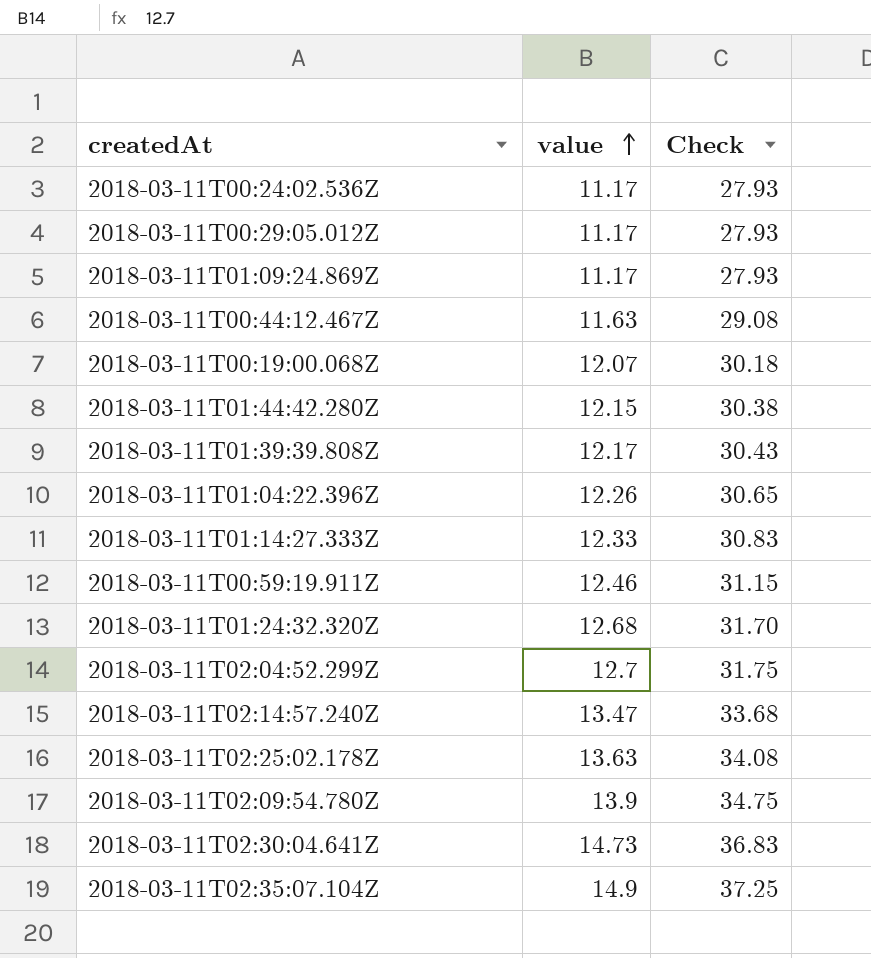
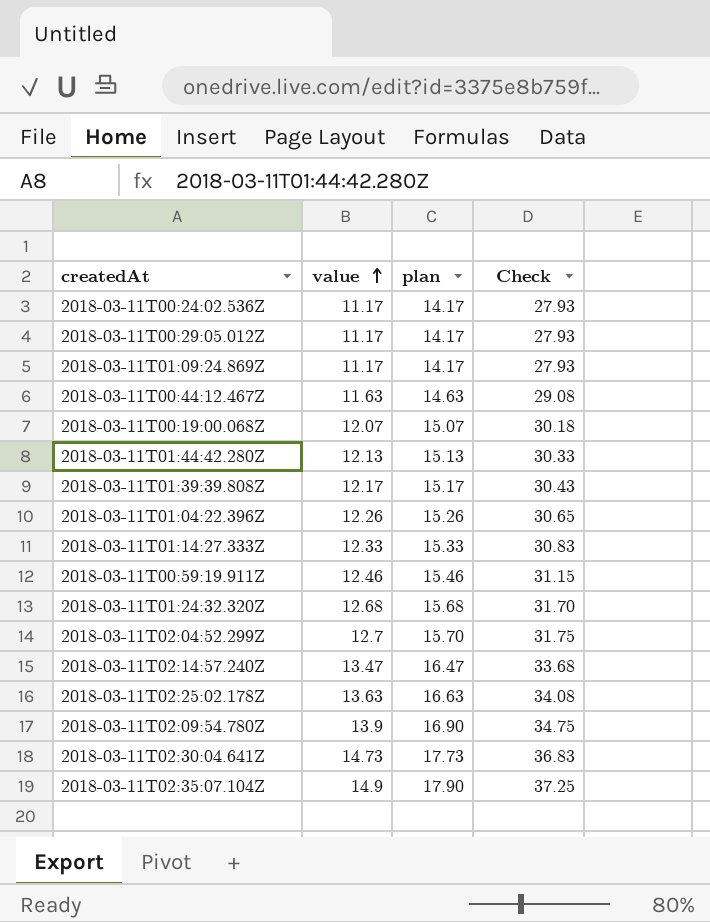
column plan | formula: none -> [value] + 3
2018-03-11T01:44:42.280Z | value: 12.15 -> 12.13
2018-03-11T01:44:42.280Z | Check: 30.38 -> 30.33

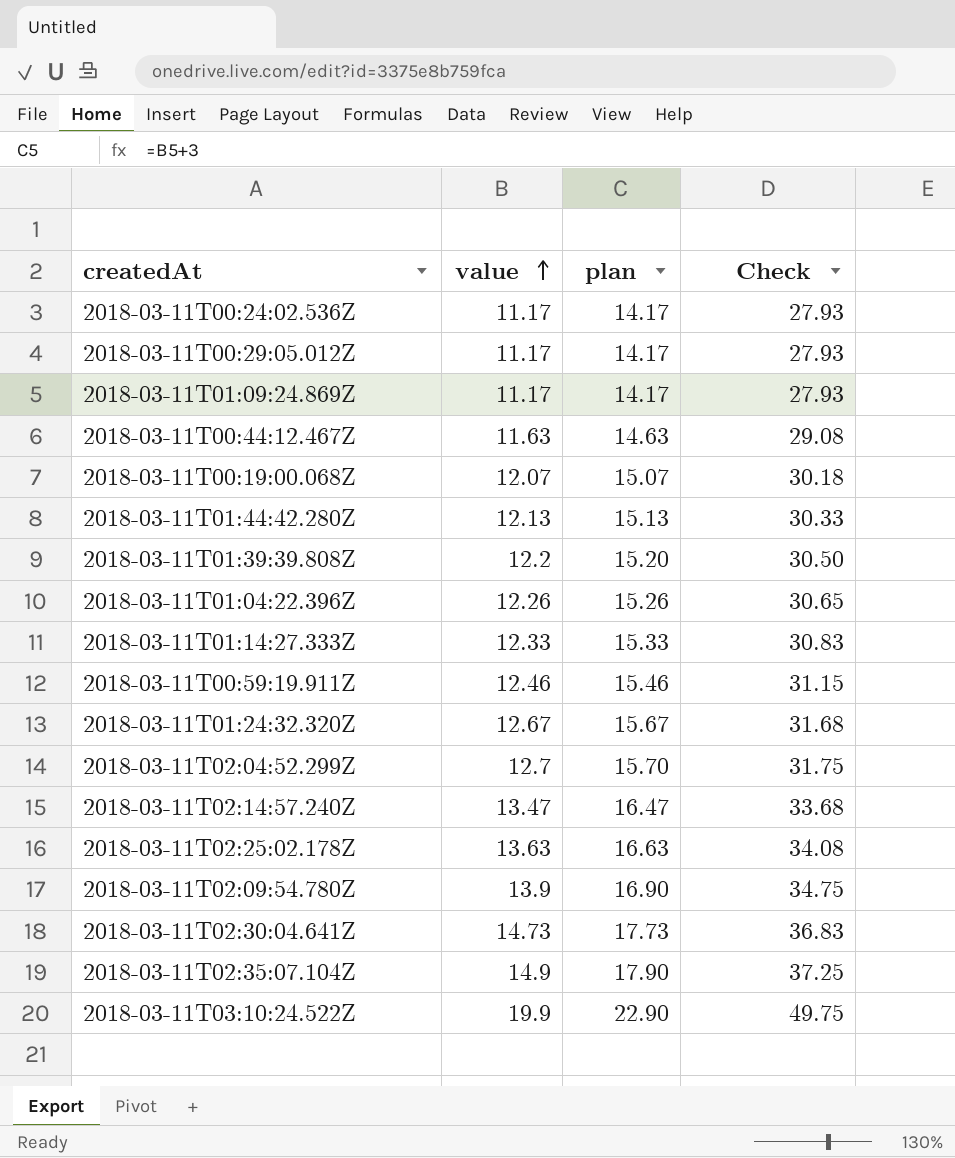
2018-03-11T01:39:39.808Z | value: 12.17 -> 12.2
2018-03-11T01:39:39.808Z | plan: 15.17 -> 15.20
2018-03-11T01:39:39.808Z | Check: 30.43 -> 30.50
2018-03-11T01:24:32.320Z | value: 12.68 -> 12.67
2018-03-11T01:24:32.320Z | plan: 15.68 -> 15.67
2018-03-11T01:24:32.320Z | Check: 31.70 -> 31.68
row 2018-03-11T03:10:24.522Z: none -> 19.9 | 22.90 | 49.75

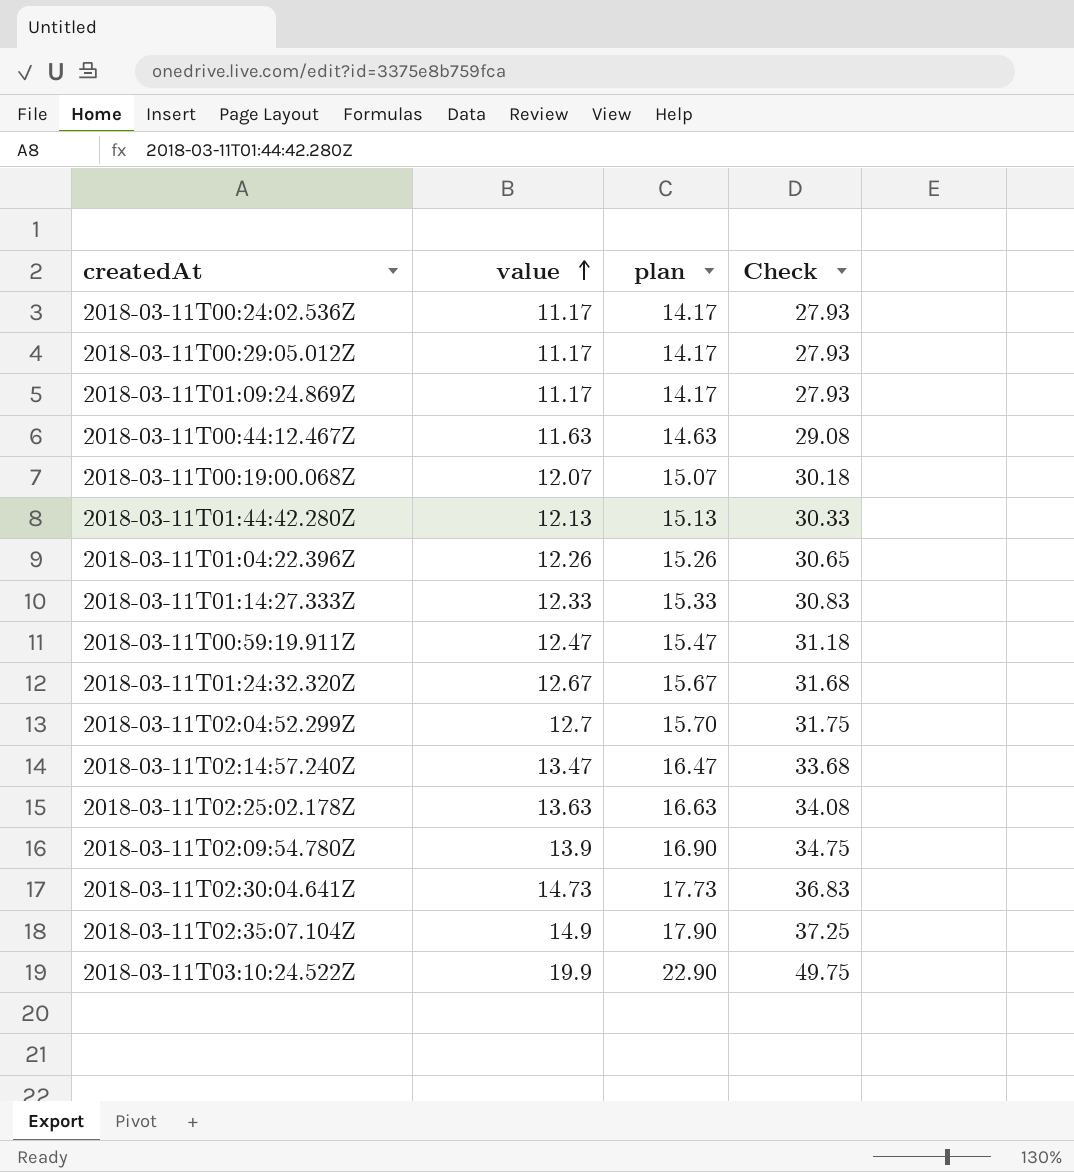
row 2018-03-11T01:39:39.808Z: 12.2 | 15.20 | 30.50 -> none
2018-03-11T00:59:19.911Z | value: 12.46 -> 12.47
2018-03-11T00:59:19.911Z | plan: 15.46 -> 15.47
2018-03-11T00:59:19.911Z | Check: 31.15 -> 31.18

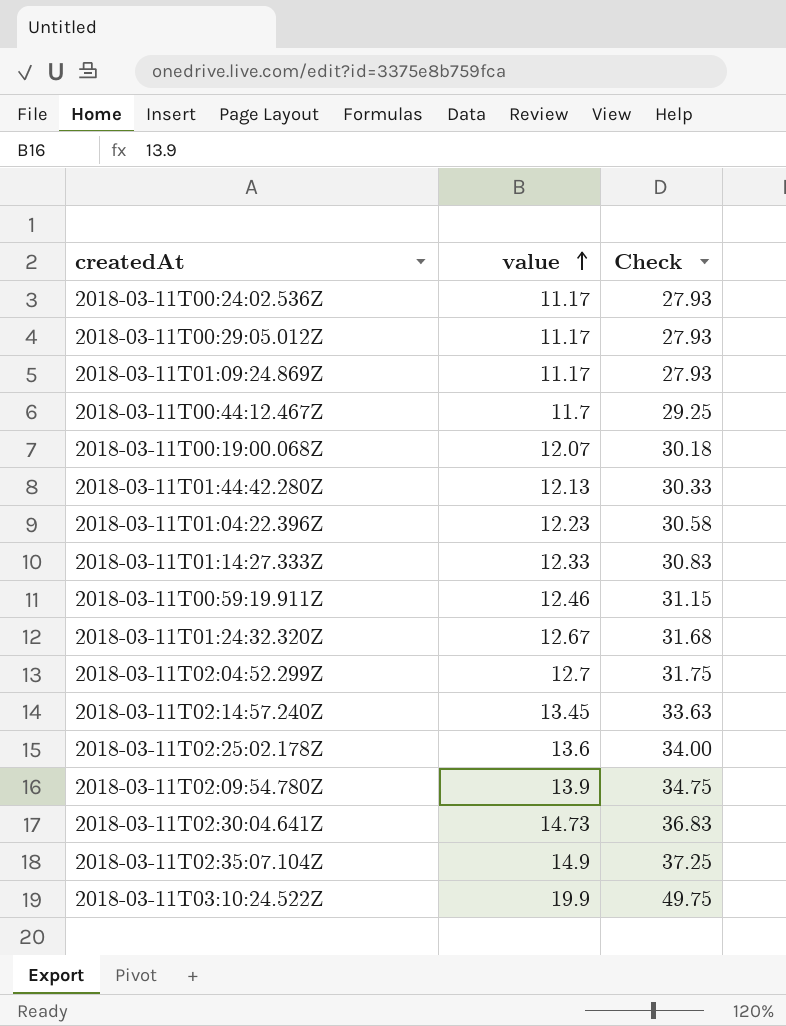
column plan | formula: [value] + 3 -> none
2018-03-11T00:44:12.467Z | value: 11.63 -> 11.7
2018-03-11T00:44:12.467Z | Check: 29.08 -> 29.25
2018-03-11T01:04:22.396Z | value: 12.26 -> 12.23
2018-03-11T01:04:22.396Z | Check: 30.65 -> 30.58
2018-03-11T00:59:19.911Z | value: 12.47 -> 12.46
2018-03-11T00:59:19.911Z | Check: 31.18 -> 31.15
2018-03-11T02:14:57.240Z | value: 13.47 -> 13.45
2018-03-11T02:14:57.240Z | Check: 33.68 -> 33.63
2018-03-11T02:25:02.178Z | value: 13.63 -> 13.6
2018-03-11T02:25:02.178Z | Check: 34.08 -> 34.00

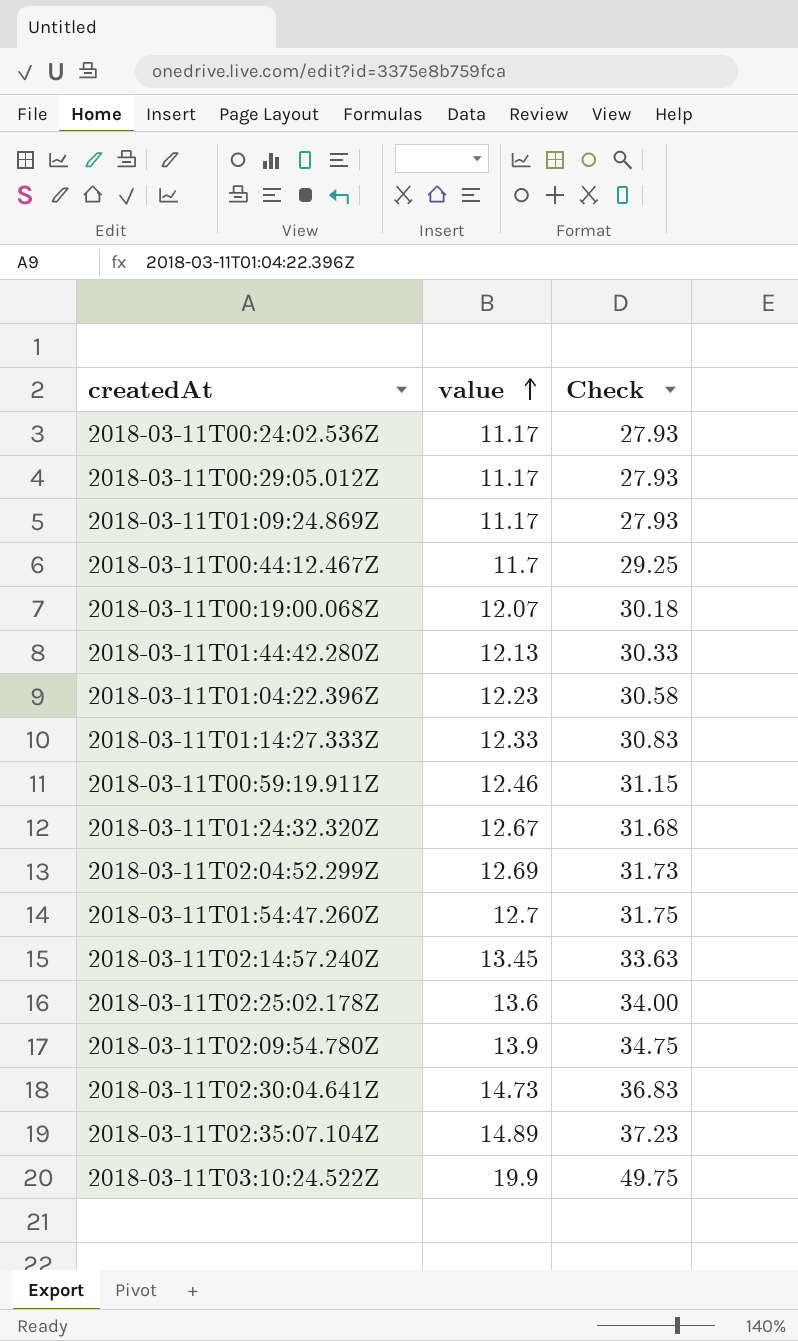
2018-03-11T02:04:52.299Z | value: 12.7 -> 12.69
2018-03-11T02:04:52.299Z | Check: 31.75 -> 31.73
row 2018-03-11T01:54:47.260Z: none -> 12.7 | 31.75
2018-03-11T02:35:07.104Z | value: 14.9 -> 14.89
2018-03-11T02:35:07.104Z | Check: 37.25 -> 37.23

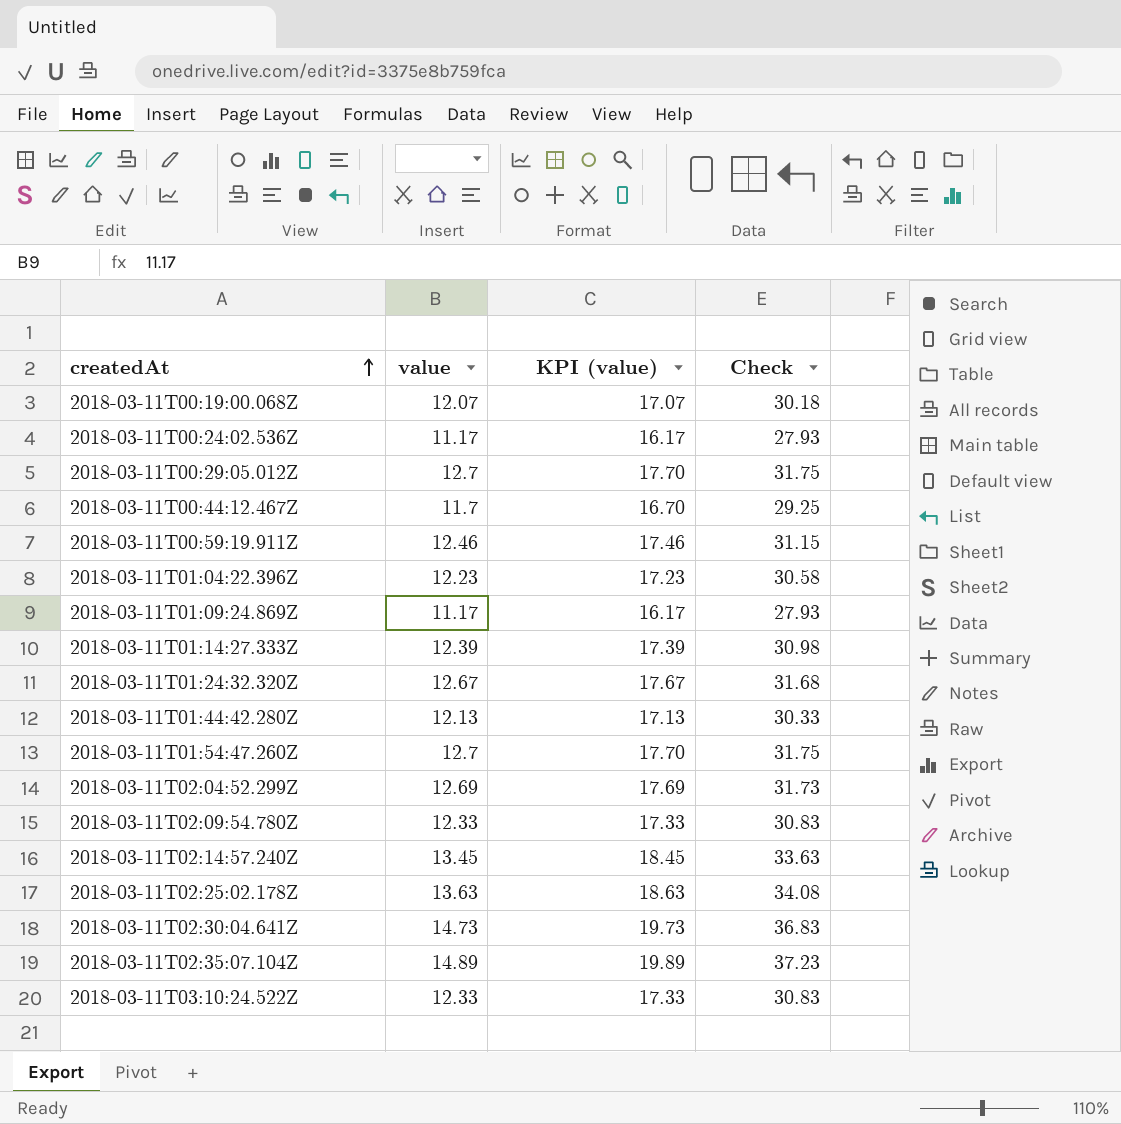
row order: value ascending -> createdAt ascending
column KPI (value) | formula: none -> [value] + 5
2018-03-11T00:29:05.012Z | value: 11.17 -> 12.7
2018-03-11T00:29:05.012Z | Check: 27.93 -> 31.75
2018-03-11T01:14:27.333Z | value: 12.33 -> 12.39
2018-03-11T01:14:27.333Z | Check: 30.83 -> 30.98
2018-03-11T02:09:54.780Z | value: 13.9 -> 12.33
2018-03-11T02:09:54.780Z | Check: 34.75 -> 30.83
2018-03-11T02:25:02.178Z | value: 13.6 -> 13.63
2018-03-11T02:25:02.178Z | Check: 34.00 -> 34.08
2018-03-11T03:10:24.522Z | value: 19.9 -> 12.33
2018-03-11T03:10:24.522Z | Check: 49.75 -> 30.83

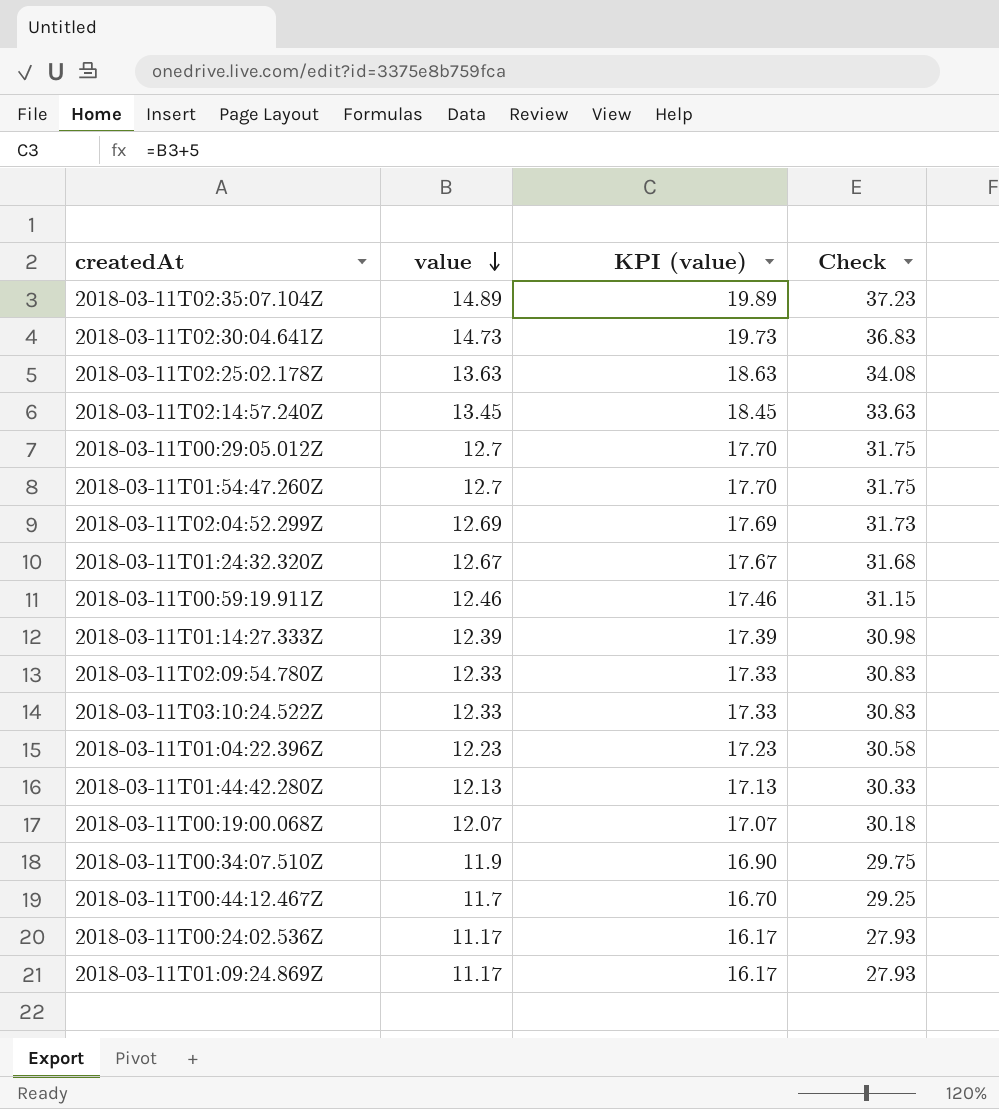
row order: createdAt ascending -> value descending
row 2018-03-11T00:34:07.510Z: none -> 11.9 | 16.90 | 29.75

